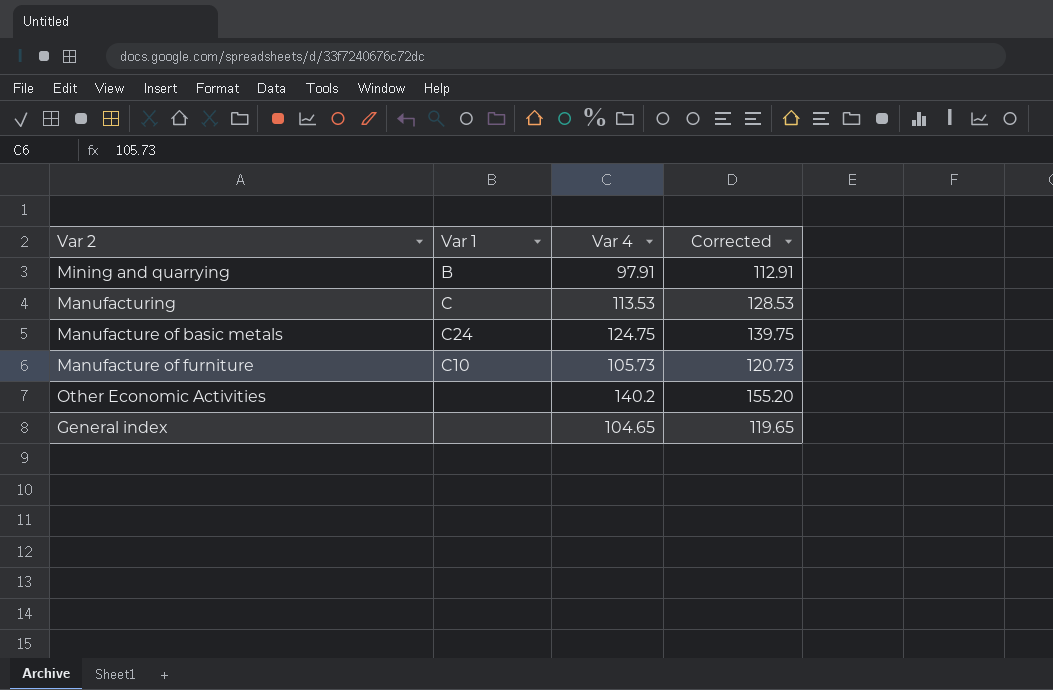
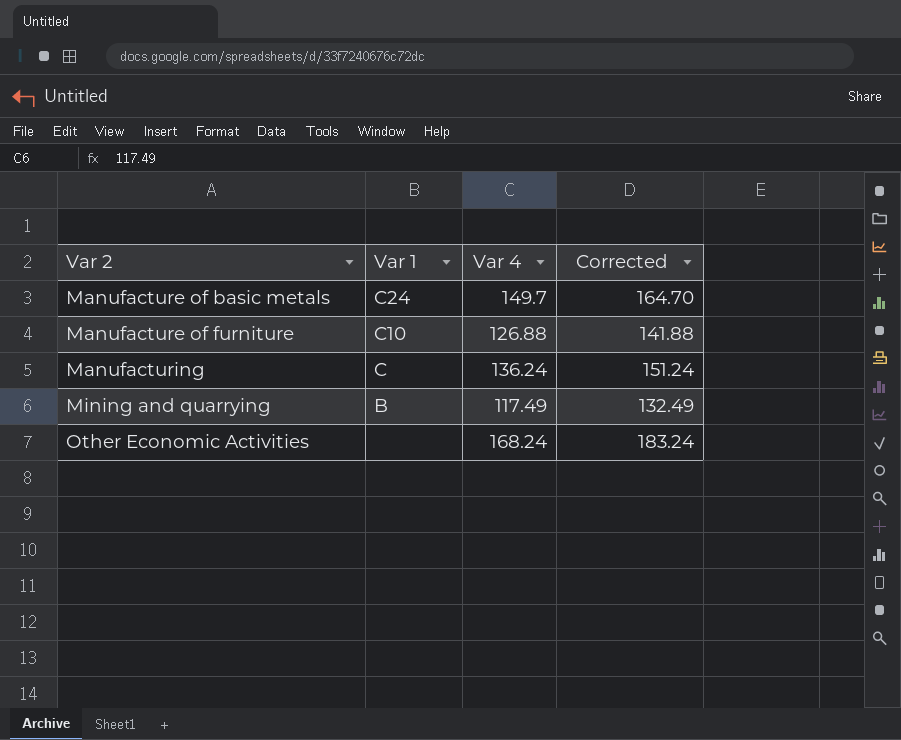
row order: none -> Var 2 ascending
row General index: none | 104.65 | 119.65 -> none
Manufacture of basic metals | Var 4: 124.75 -> 149.7
Manufacture of basic metals | Corrected: 139.75 -> 164.70
Manufacture of furniture | Var 4: 105.73 -> 126.88
Manufacture of furniture | Corrected: 120.73 -> 141.88
Manufacturing | Var 4: 113.53 -> 136.24
Manufacturing | Corrected: 128.53 -> 151.24
Mining and quarrying | Var 4: 97.91 -> 117.49
Mining and quarrying | Corrected: 112.91 -> 132.49
Other Economic Activities | Var 4: 140.2 -> 168.24
Other Economic Activities | Corrected: 155.20 -> 183.24

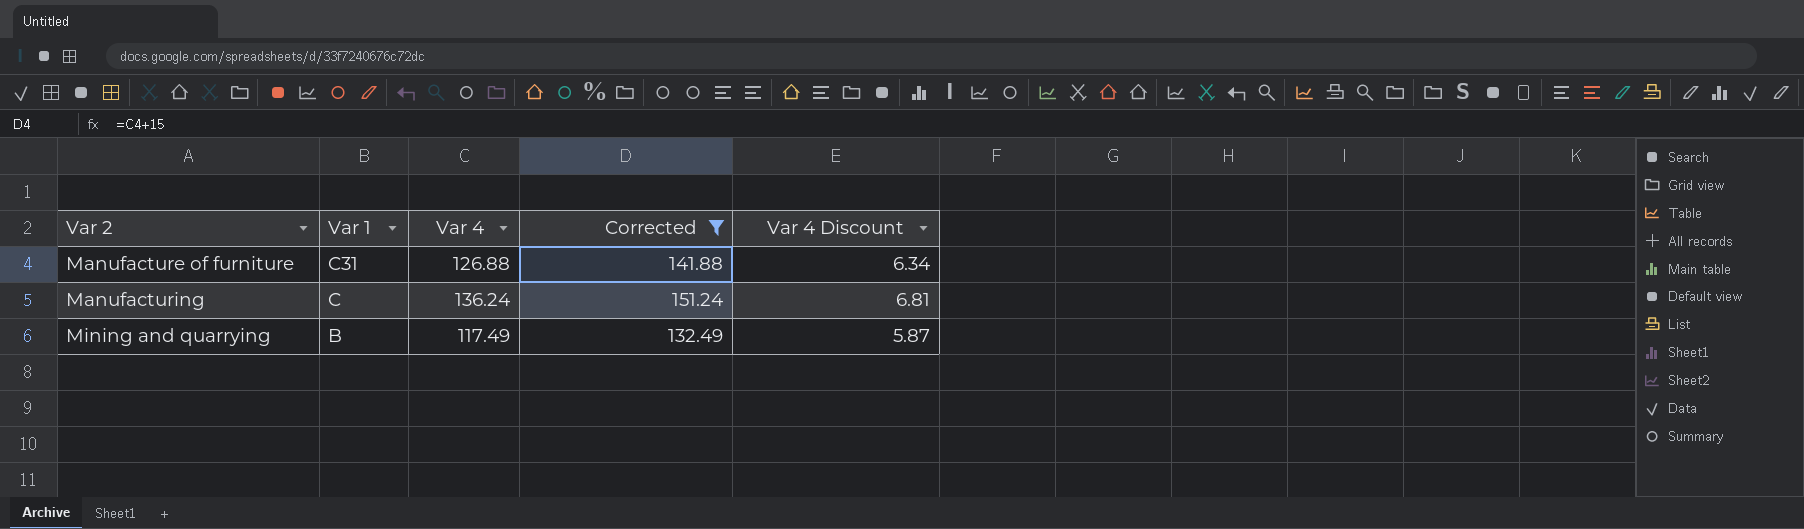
filter: none -> Corrected <= 151.24
column Var 4 Discount | formula: none -> [Var 4] * 0.05
Manufacture of furniture | Var 1: C10 -> C31

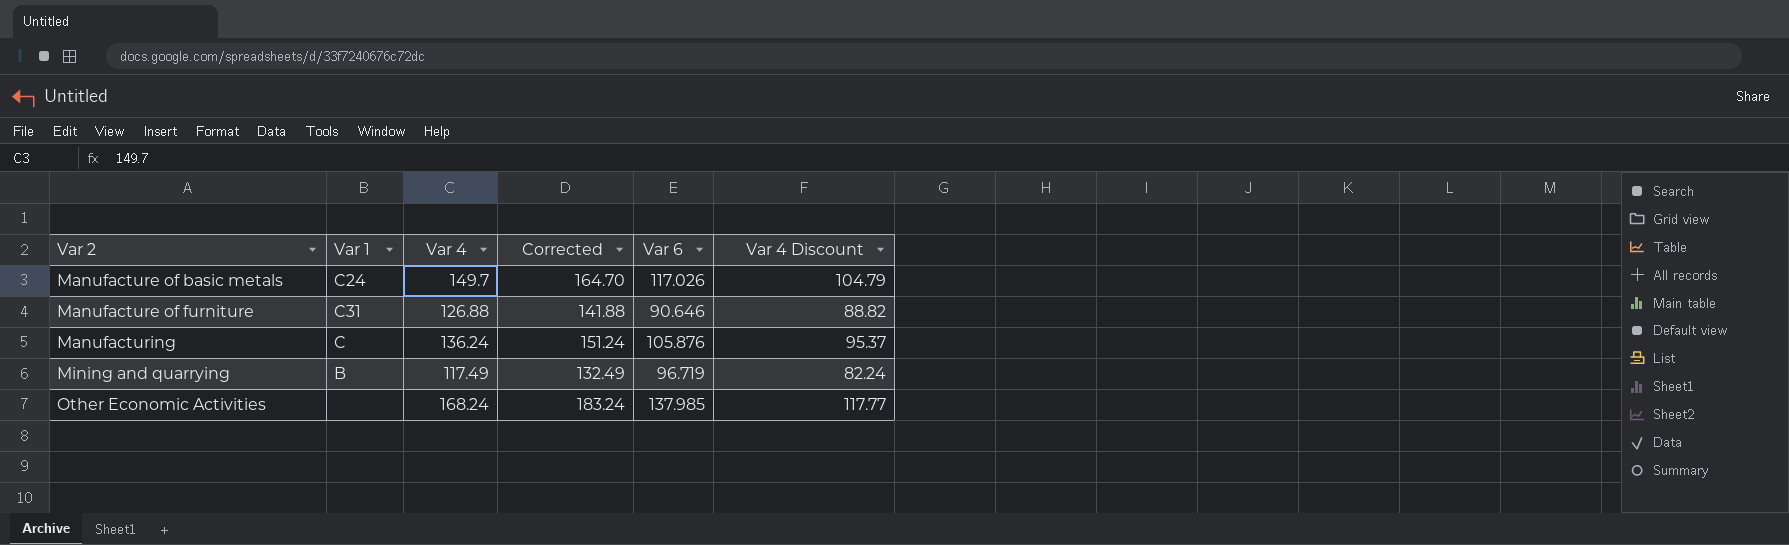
filter: Corrected <= 151.24 -> none
column Var 6 | position: none -> 5
column Var 4 Discount | formula: [Var 4] * 0.05 -> [Var 4] * 0.7

